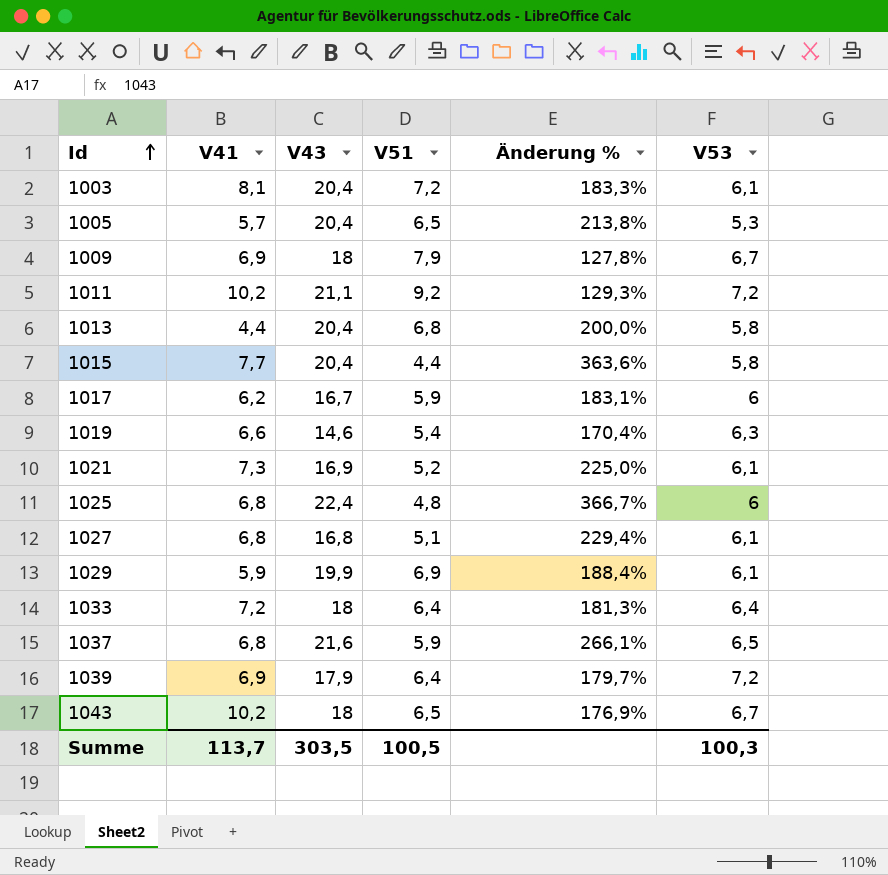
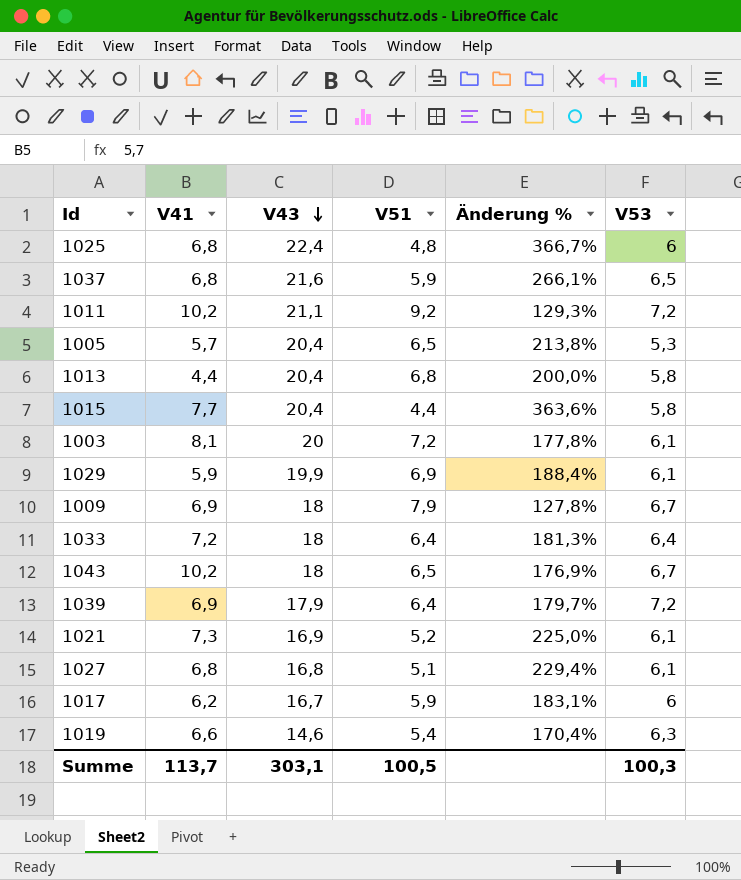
row order: Id ascending -> V43 descending
1003 | V43: 20,4 -> 20
1003 | Änderung %: 183,3% -> 177,8%
Summe | V43: 303,5 -> 303,1

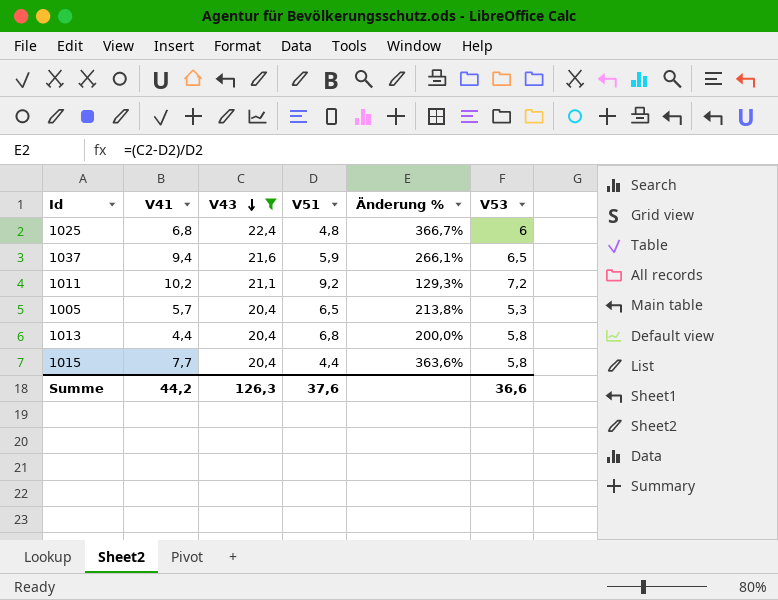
filter: none -> V43 >= 20,4
1037 | V41: 6,8 -> 9,4
Summe | V41: 113,7 -> 44,2
Summe | V43: 303,1 -> 126,3
Summe | V51: 100,5 -> 37,6
Summe | V53: 100,3 -> 36,6

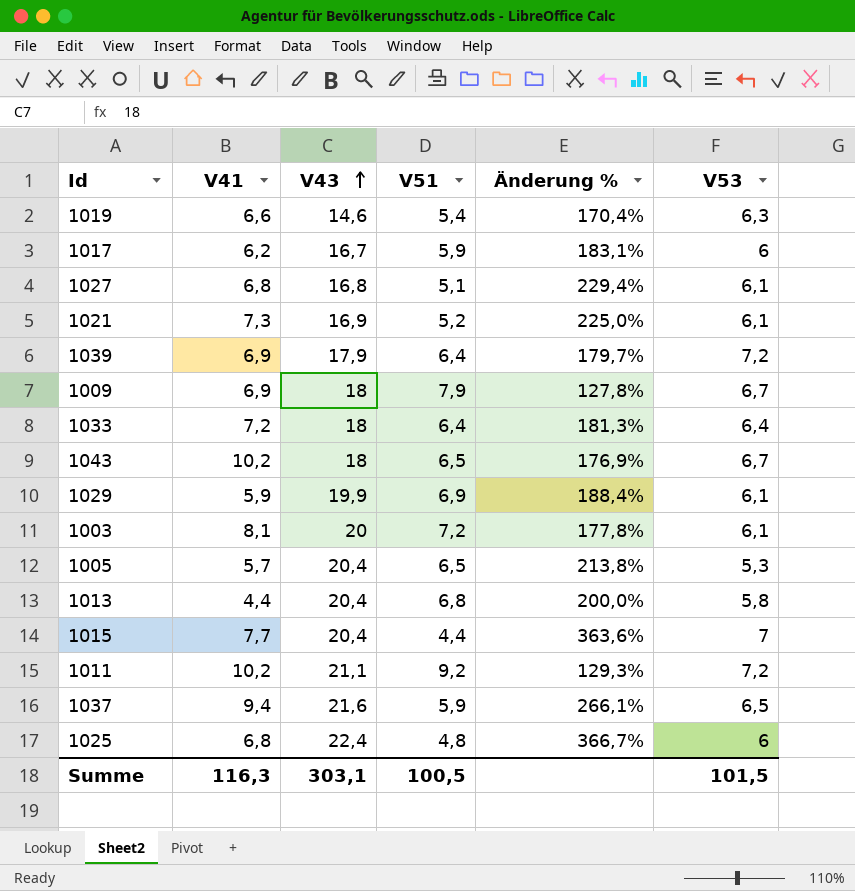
filter: V43 >= 20,4 -> none
row order: V43 descending -> V43 ascending
1015 | V53: 5,8 -> 7
Summe | V41: 44,2 -> 116,3
Summe | V43: 126,3 -> 303,1
Summe | V51: 37,6 -> 100,5
Summe | V53: 36,6 -> 101,5

